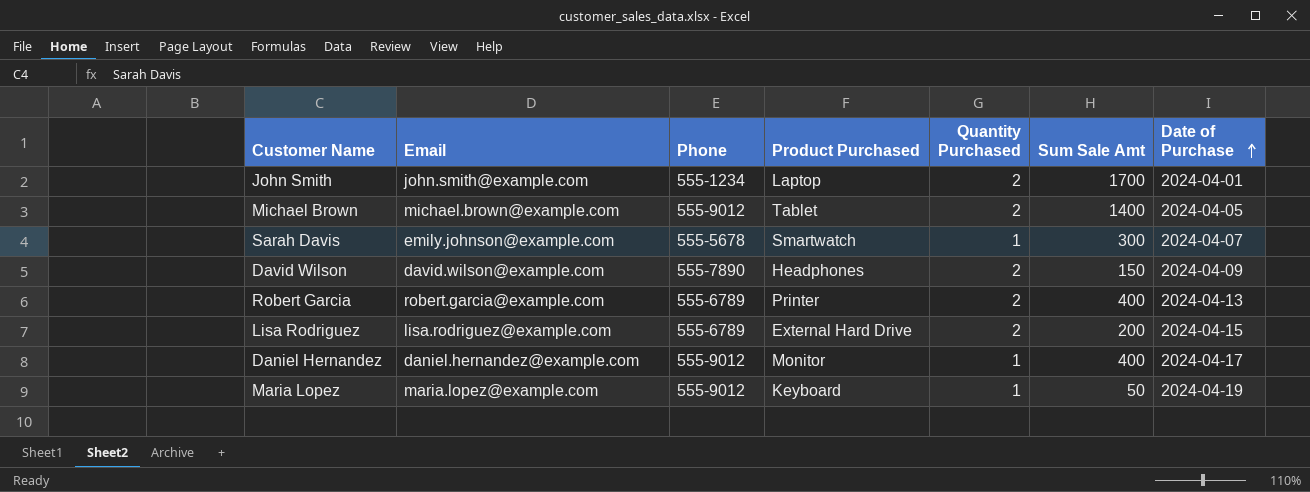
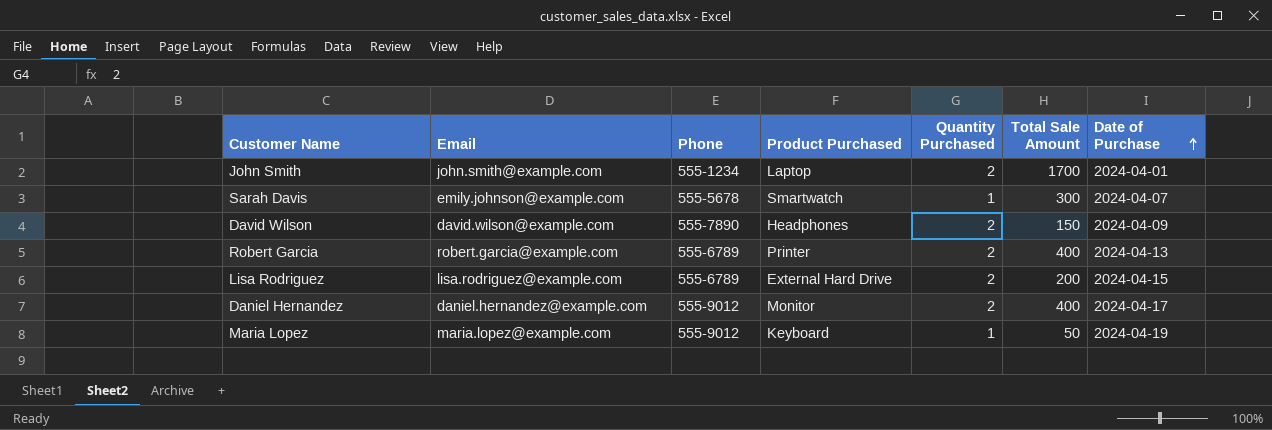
column name: Sum Sale Amt -> Total Sale Amount
row Michael Brown: michael.brown@example.com | 555-9012 | Tablet | 2 | 1400 | 2024-04-05 -> none
Daniel Hernandez | Quantity Purchased: 1 -> 2

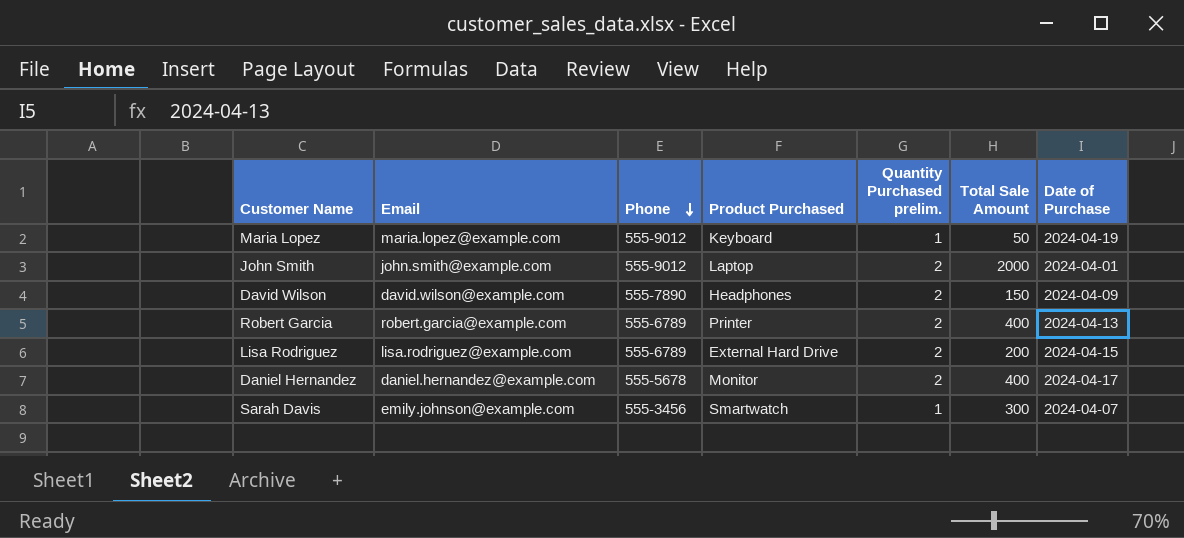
row order: Date of Purchase ascending -> Phone descending
column name: Quantity Purchased -> Quantity Purchased prelim.
John Smith | Phone: 555-1234 -> 555-9012
John Smith | Total Sale Amount: 1700 -> 2000
Daniel Hernandez | Phone: 555-9012 -> 555-5678
Sarah Davis | Phone: 555-5678 -> 555-3456

